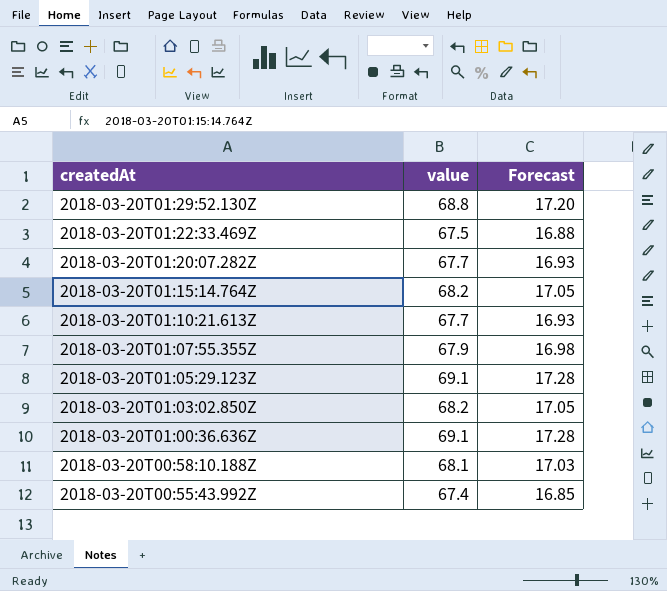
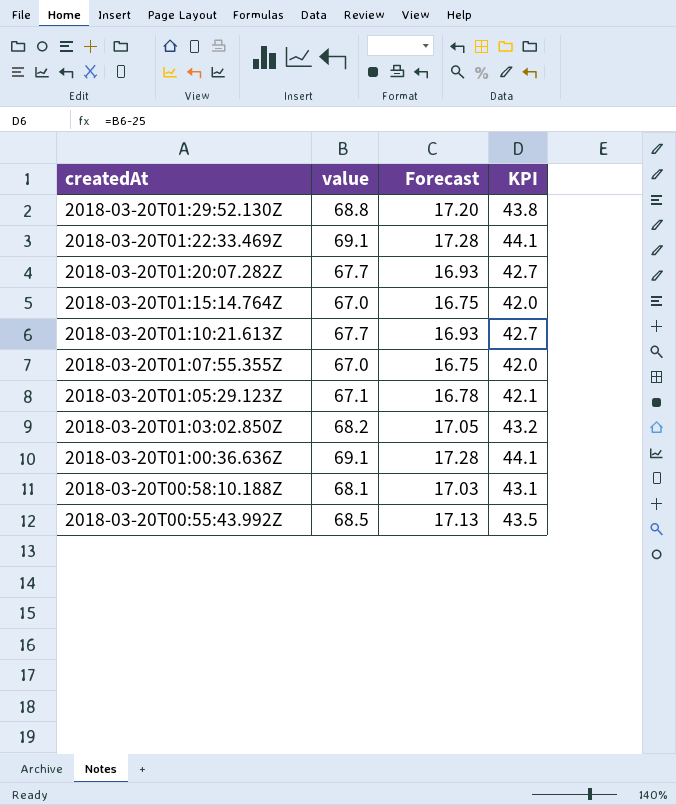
column KPI | formula: none -> [value] - 25
2018-03-20T01:22:33.469Z | value: 67.5 -> 69.1
2018-03-20T01:22:33.469Z | Forecast: 16.88 -> 17.28
2018-03-20T01:15:14.764Z | value: 68.2 -> 67.0
2018-03-20T01:15:14.764Z | Forecast: 17.05 -> 16.75
2018-03-20T01:07:55.355Z | value: 67.9 -> 67.0
2018-03-20T01:07:55.355Z | Forecast: 16.98 -> 16.75
2018-03-20T01:05:29.123Z | value: 69.1 -> 67.1
2018-03-20T01:05:29.123Z | Forecast: 17.28 -> 16.78
2018-03-20T00:55:43.992Z | value: 67.4 -> 68.5
2018-03-20T00:55:43.992Z | Forecast: 16.85 -> 17.13

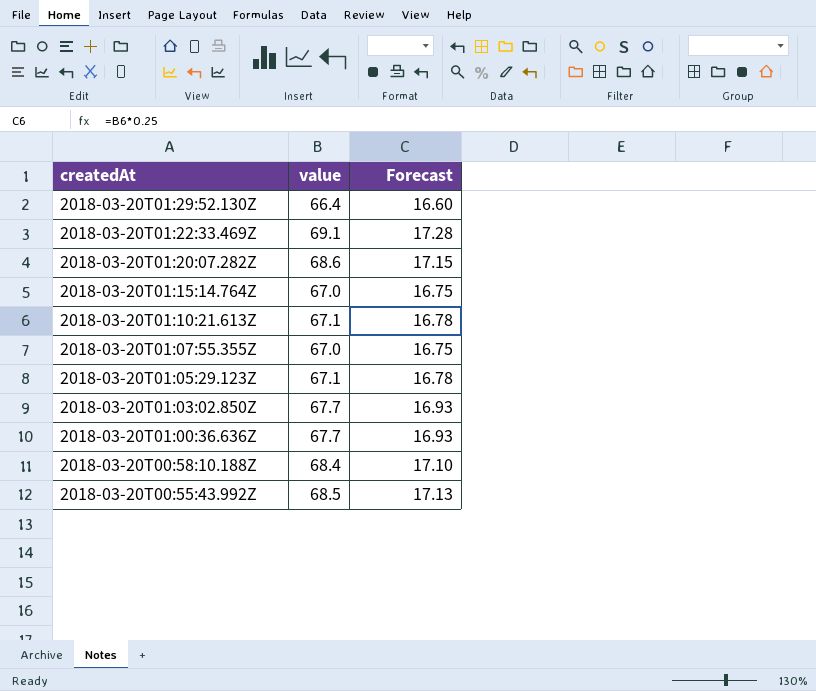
column KPI | formula: [value] - 25 -> none
2018-03-20T01:29:52.130Z | value: 68.8 -> 66.4
2018-03-20T01:29:52.130Z | Forecast: 17.20 -> 16.60
2018-03-20T01:20:07.282Z | value: 67.7 -> 68.6
2018-03-20T01:20:07.282Z | Forecast: 16.93 -> 17.15
2018-03-20T01:10:21.613Z | value: 67.7 -> 67.1
2018-03-20T01:10:21.613Z | Forecast: 16.93 -> 16.78
2018-03-20T01:03:02.850Z | value: 68.2 -> 67.7
2018-03-20T01:03:02.850Z | Forecast: 17.05 -> 16.93
2018-03-20T01:00:36.636Z | value: 69.1 -> 67.7
2018-03-20T01:00:36.636Z | Forecast: 17.28 -> 16.93
2018-03-20T00:58:10.188Z | value: 68.1 -> 68.4
2018-03-20T00:58:10.188Z | Forecast: 17.03 -> 17.10

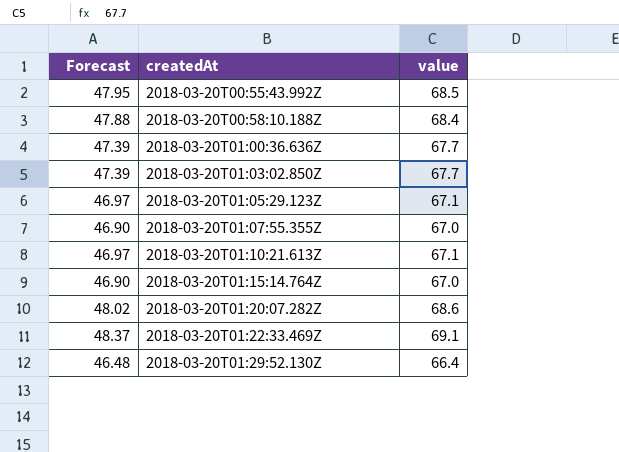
row order: createdAt descending -> createdAt ascending
column Forecast | formula: [value] * 0.25 -> [value] * 0.7
column Forecast | position: 3 -> 1

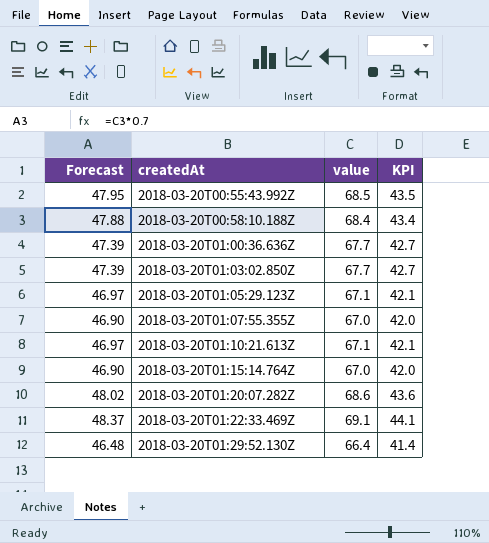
column KPI | formula: none -> [value] - 25

